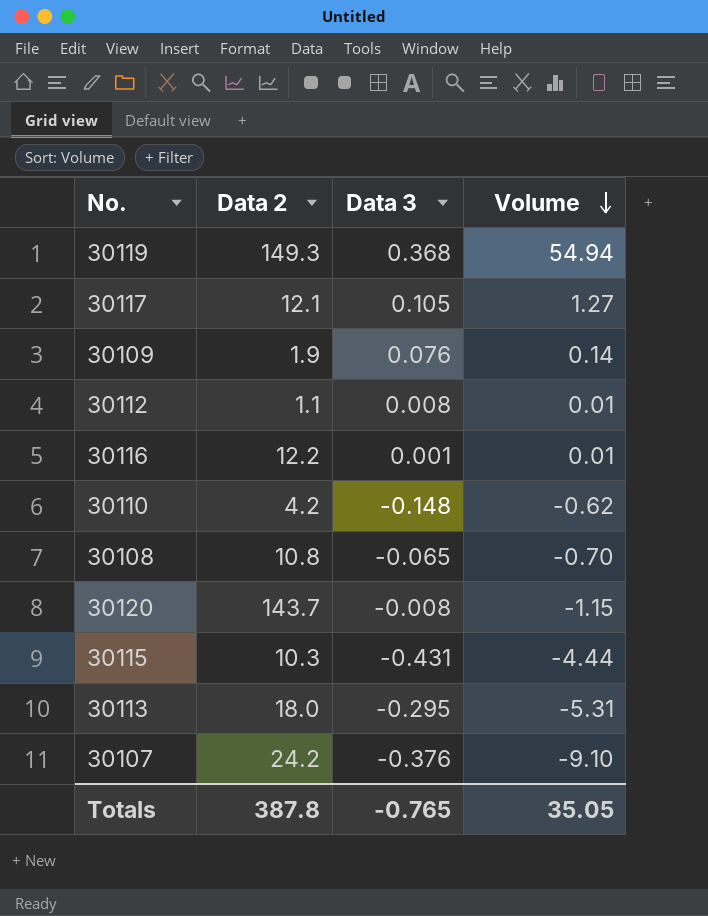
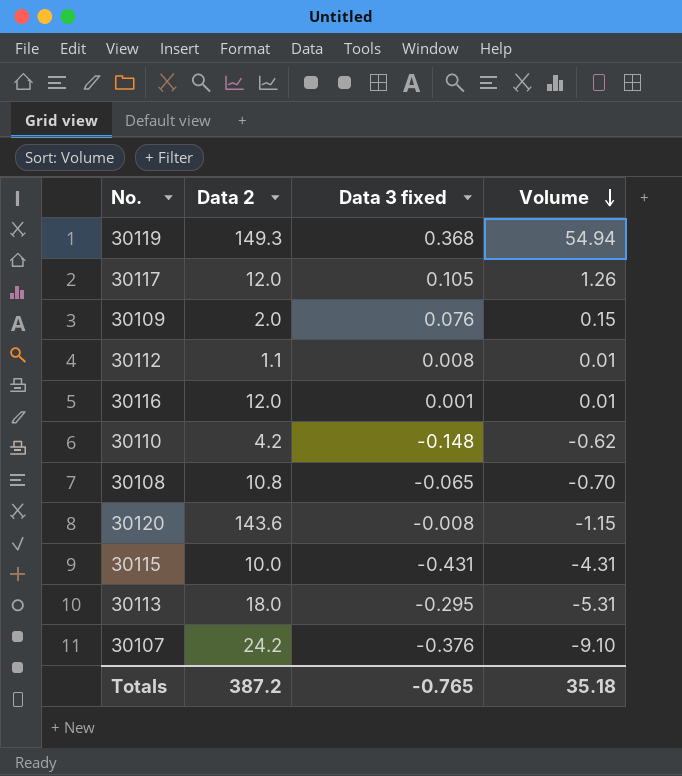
column name: Data 3 -> Data 3 fixed
30117 | Data 2: 12.1 -> 12.0
30117 | Volume: 1.27 -> 1.26
30109 | Data 2: 1.9 -> 2.0
30109 | Volume: 0.14 -> 0.15
30116 | Data 2: 12.2 -> 12.0
30120 | Data 2: 143.7 -> 143.6
30115 | Data 2: 10.3 -> 10.0
30115 | Volume: -4.44 -> -4.31
Totals | Data 2: 387.8 -> 387.2
Totals | Volume: 35.05 -> 35.18

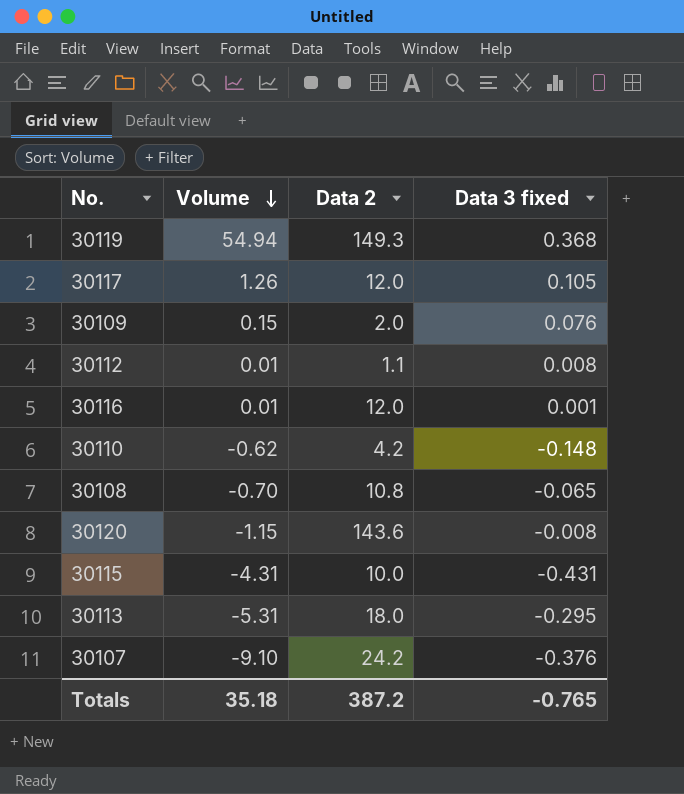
column Volume | position: 4 -> 2

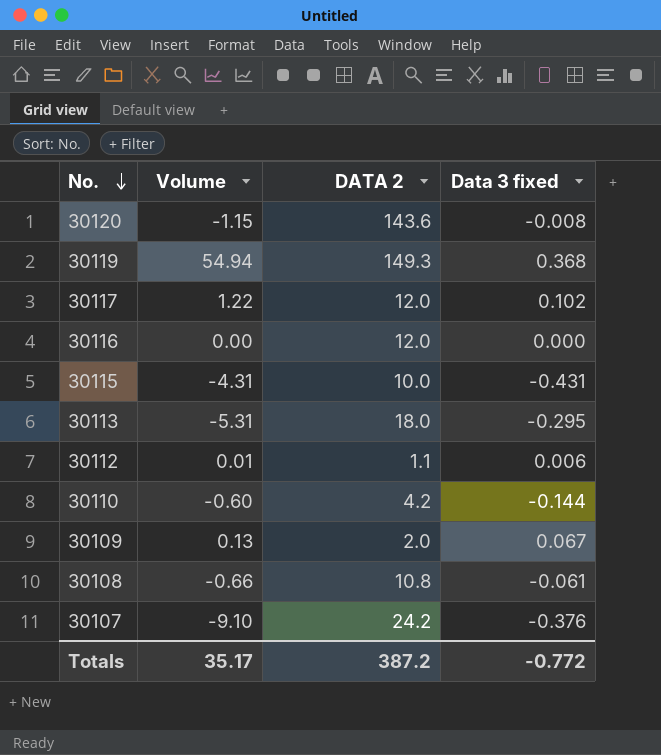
row order: Volume descending -> No. descending
column name: Data 2 -> DATA 2
30117 | Volume: 1.26 -> 1.22
30117 | Data 3 fixed: 0.105 -> 0.102
30116 | Volume: 0.01 -> 0.00
30116 | Data 3 fixed: 0.001 -> 0.000
30112 | Data 3 fixed: 0.008 -> 0.006
30110 | Volume: -0.62 -> -0.60
30110 | Data 3 fixed: -0.148 -> -0.144
30109 | Volume: 0.15 -> 0.13
30109 | Data 3 fixed: 0.076 -> 0.067
30108 | Volume: -0.70 -> -0.66
30108 | Data 3 fixed: -0.065 -> -0.061
Totals | Volume: 35.18 -> 35.17
Totals | Data 3 fixed: -0.765 -> -0.772

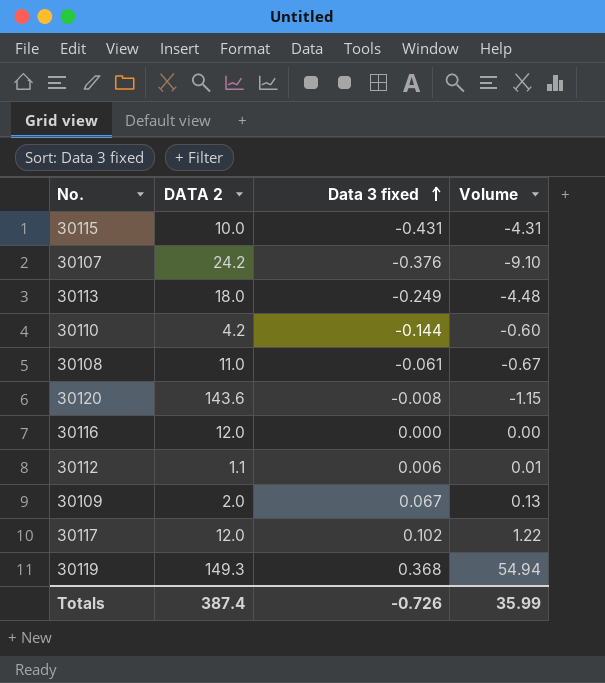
row order: No. descending -> Data 3 fixed ascending
column Volume | position: 2 -> 4
30113 | Data 3 fixed: -0.295 -> -0.249
30113 | Volume: -5.31 -> -4.48
30108 | DATA 2: 10.8 -> 11.0
30108 | Volume: -0.66 -> -0.67
Totals | DATA 2: 387.2 -> 387.4
Totals | Data 3 fixed: -0.772 -> -0.726
Totals | Volume: 35.17 -> 35.99

